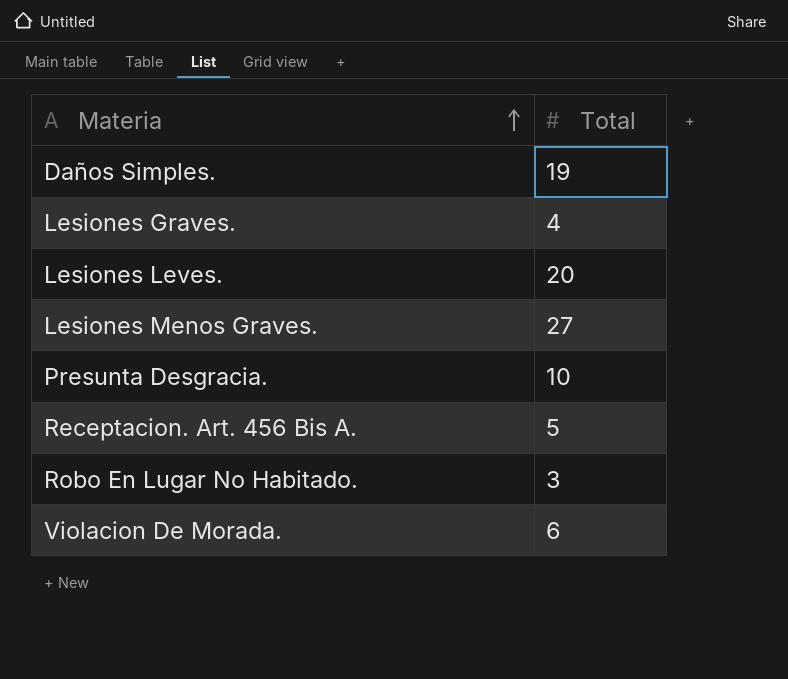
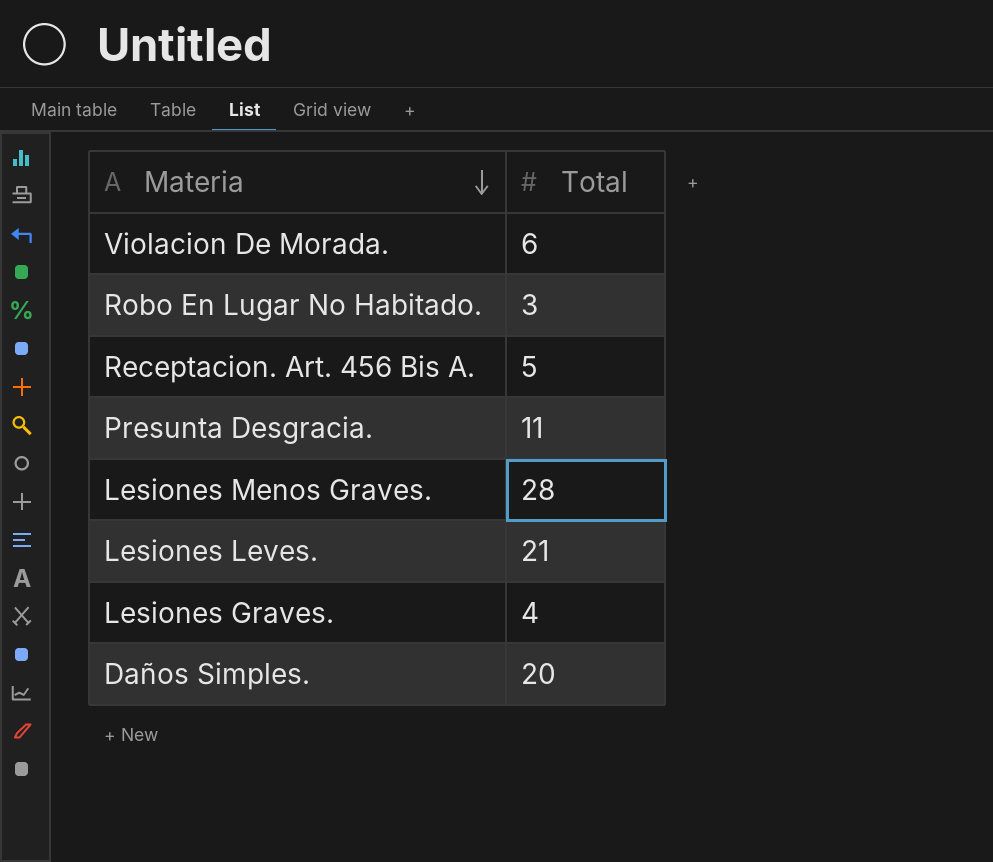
row order: Materia ascending -> Materia descending
Presunta Desgracia. | Total: 10 -> 11
Lesiones Menos Graves. | Total: 27 -> 28
Lesiones Leves. | Total: 20 -> 21
Daños Simples. | Total: 19 -> 20

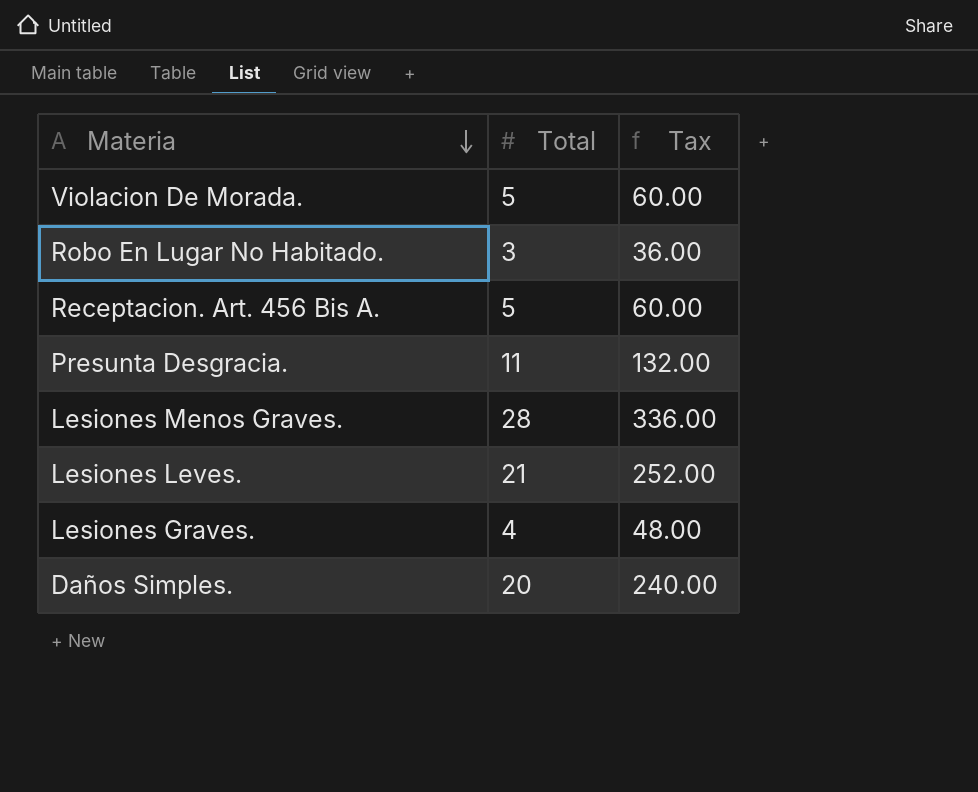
column Tax | formula: none -> [Total] * 12
Violacion De Morada. | Total: 6 -> 5

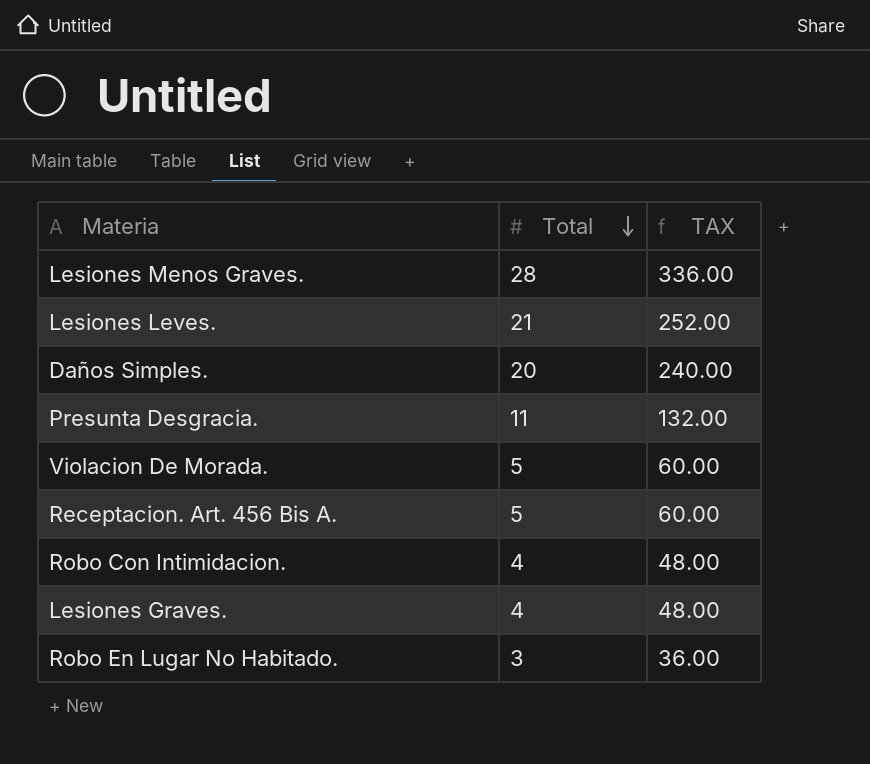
row order: Materia descending -> Total descending
column name: Tax -> TAX
row Robo Con Intimidacion.: none -> 4 | 48.00

